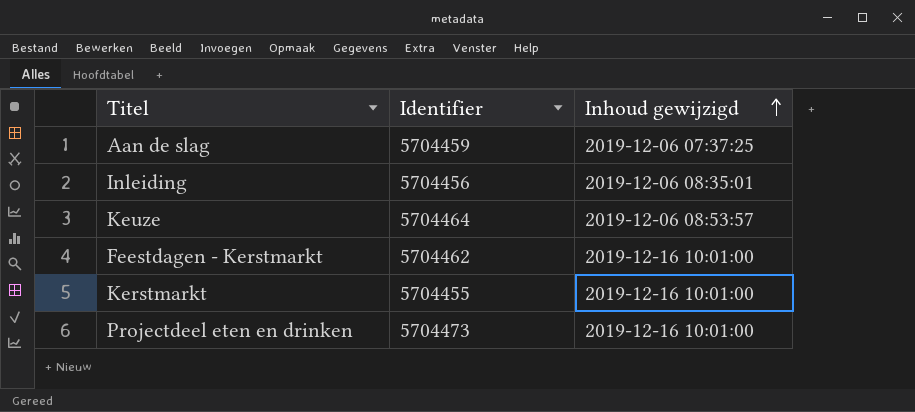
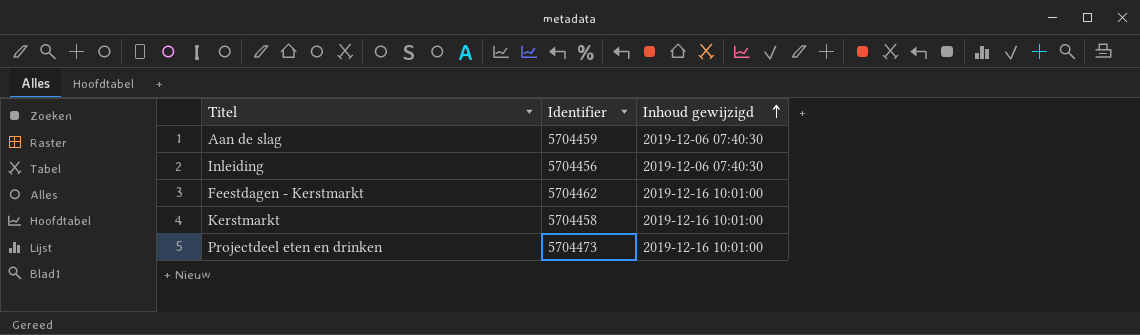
row Keuze: 5704464 | 2019-12-06 08:53:57 -> none
Aan de slag | Inhoud gewijzigd: 2019-12-06 07:37:25 -> 2019-12-06 07:40:30
Inleiding | Inhoud gewijzigd: 2019-12-06 08:35:01 -> 2019-12-06 07:40:30
Kerstmarkt | Identifier: 5704455 -> 5704458

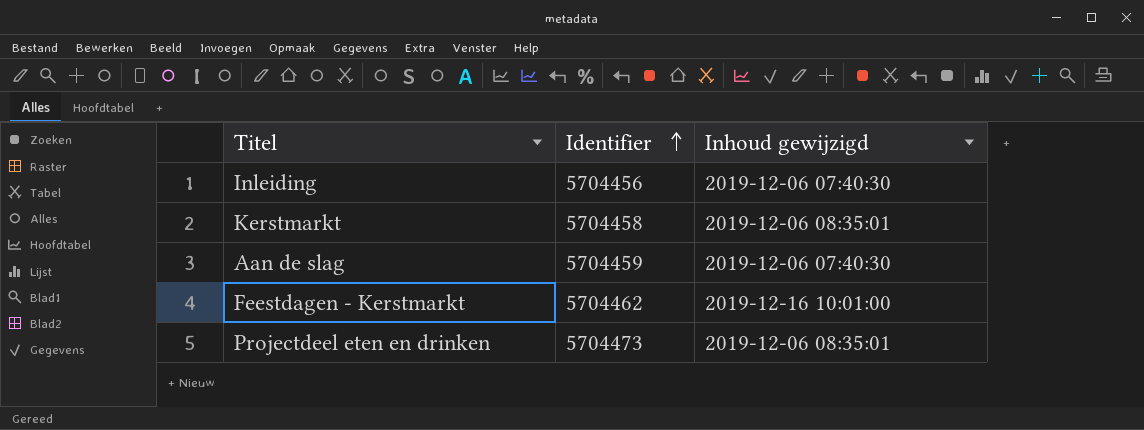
row order: Inhoud gewijzigd ascending -> Identifier ascending
Kerstmarkt | Inhoud gewijzigd: 2019-12-16 10:01:00 -> 2019-12-06 08:35:01
Projectdeel eten en drinken | Inhoud gewijzigd: 2019-12-16 10:01:00 -> 2019-12-06 08:35:01

